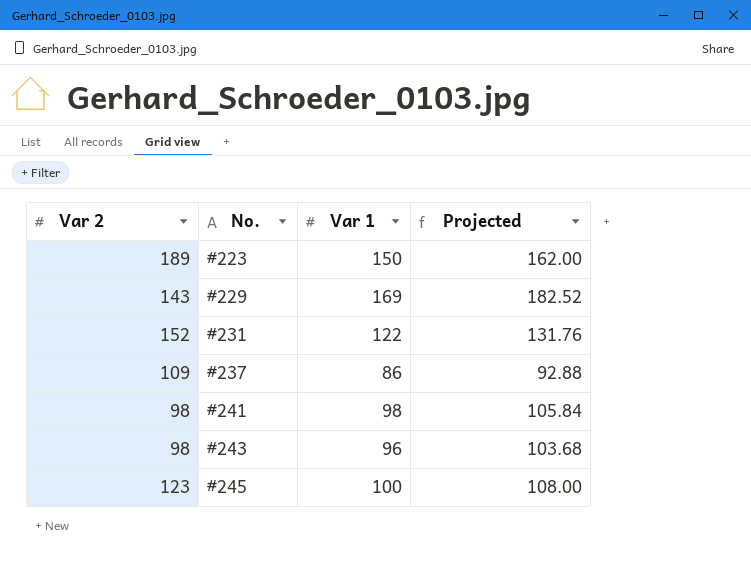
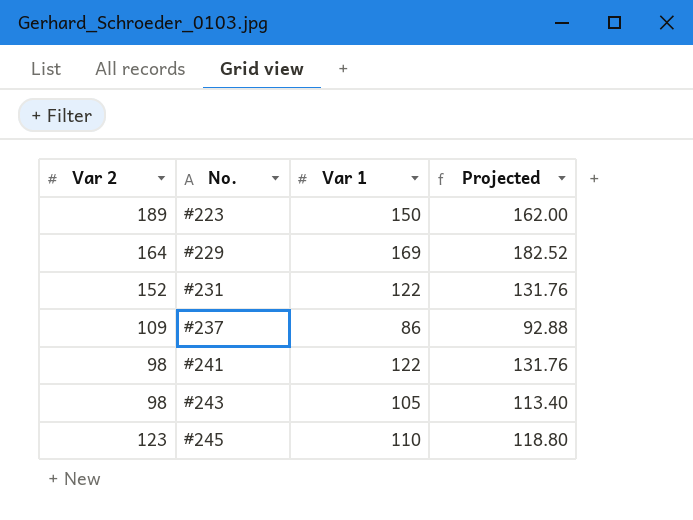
#229 | Var 2: 143 -> 164
#241 | Var 1: 98 -> 122
#241 | Projected: 105.84 -> 131.76
#243 | Var 1: 96 -> 105
#243 | Projected: 103.68 -> 113.40
#245 | Var 1: 100 -> 110
#245 | Projected: 108.00 -> 118.80

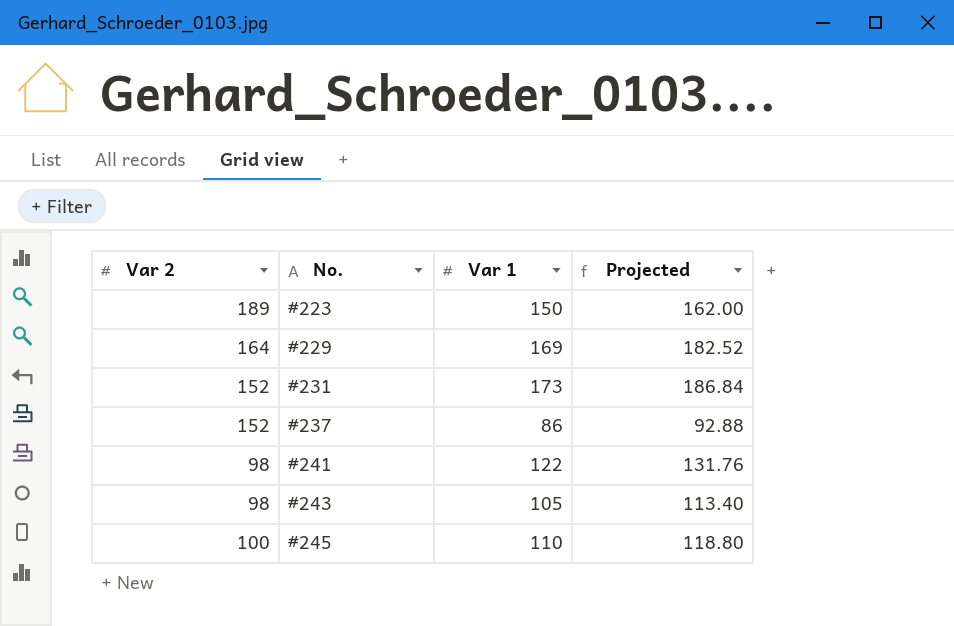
#231 | Var 1: 122 -> 173
#231 | Projected: 131.76 -> 186.84
#237 | Var 2: 109 -> 152
#245 | Var 2: 123 -> 100

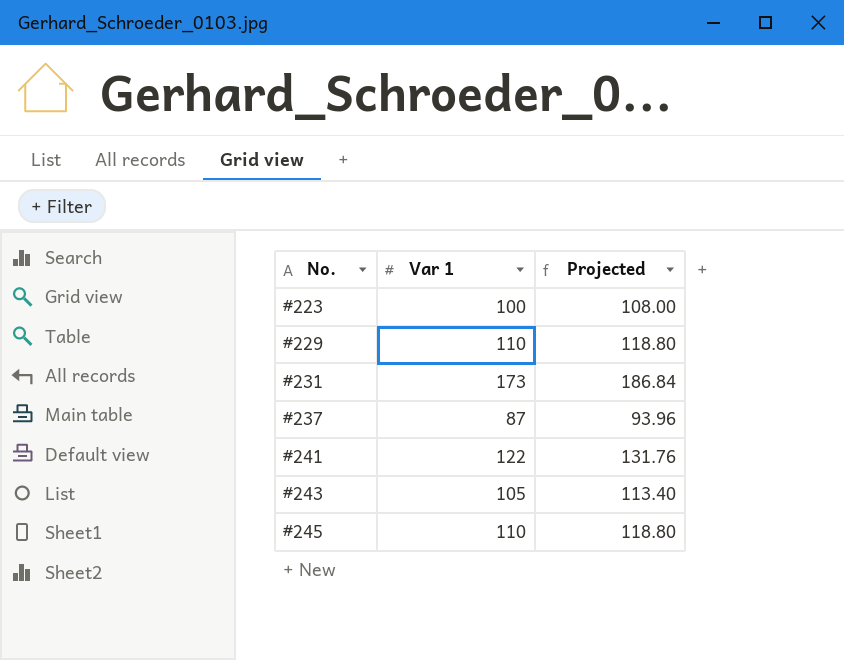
column Var 2 | position: 1 -> none
#223 | Var 1: 150 -> 100
#223 | Projected: 162.00 -> 108.00
#229 | Var 1: 169 -> 110
#229 | Projected: 182.52 -> 118.80
#237 | Var 1: 86 -> 87
#237 | Projected: 92.88 -> 93.96

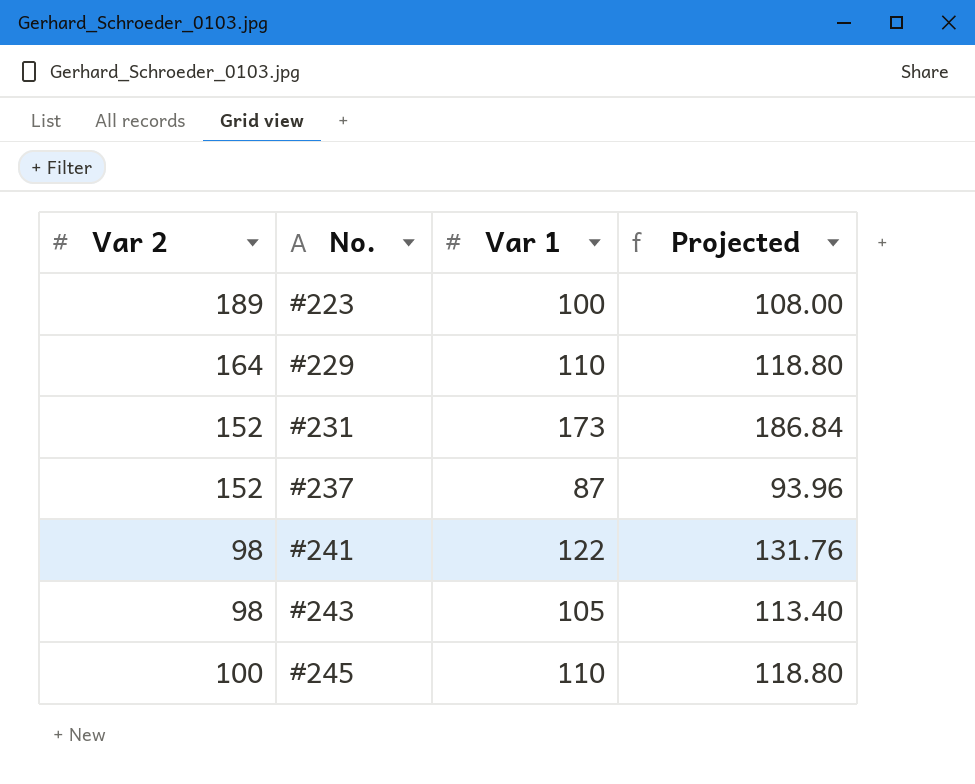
column Var 2 | position: none -> 1

